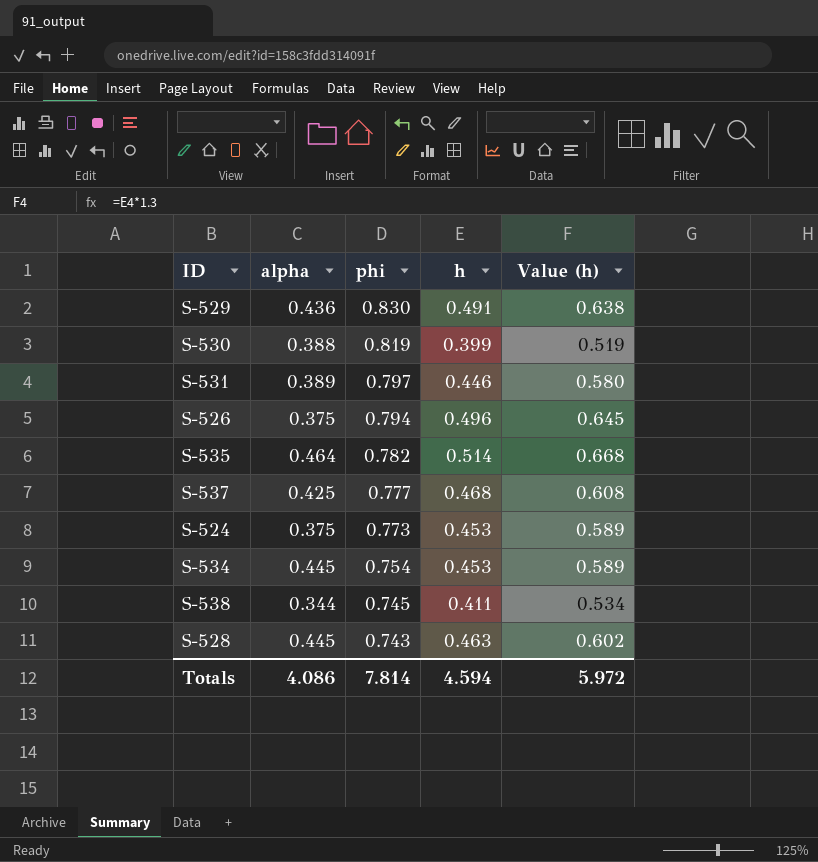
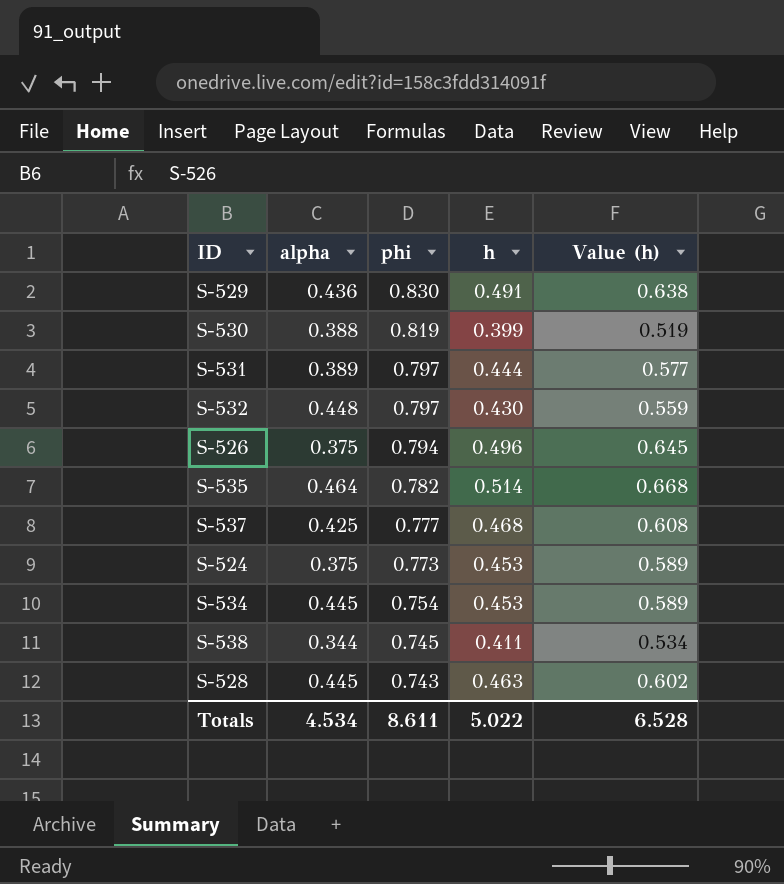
S-531 | h: 0.446 -> 0.444
S-531 | Value (h): 0.580 -> 0.577
row S-532: none -> 0.448 | 0.797 | 0.430 | 0.559
Totals | alpha: 4.086 -> 4.534
Totals | phi: 7.814 -> 8.611
Totals | h: 4.594 -> 5.022
Totals | Value (h): 5.972 -> 6.528

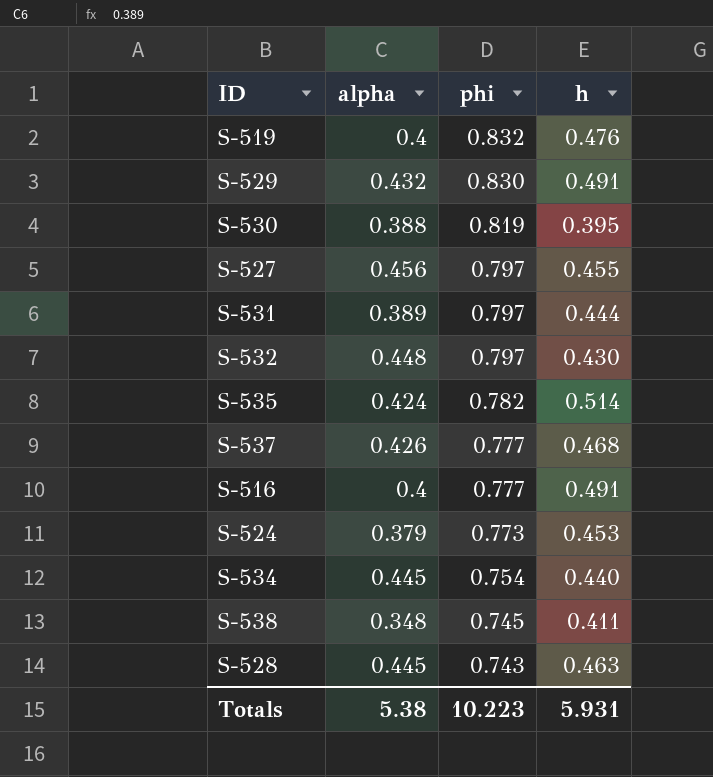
column Value (h) | formula: [h] * 1.3 -> none
row S-526: 0.375 | 0.794 | 0.496 | 0.645 -> none
row S-519: none -> 0.4 | 0.832 | 0.476
S-529 | alpha: 0.436 -> 0.432
S-530 | h: 0.399 -> 0.395
row S-527: none -> 0.456 | 0.797 | 0.455
S-535 | alpha: 0.464 -> 0.424
S-537 | alpha: 0.425 -> 0.426
row S-516: none -> 0.4 | 0.777 | 0.491
S-524 | alpha: 0.375 -> 0.379
S-534 | h: 0.453 -> 0.440
S-538 | alpha: 0.344 -> 0.348
Totals | alpha: 4.534 -> 5.38
Totals | phi: 8.611 -> 10.223
Totals | h: 5.022 -> 5.931

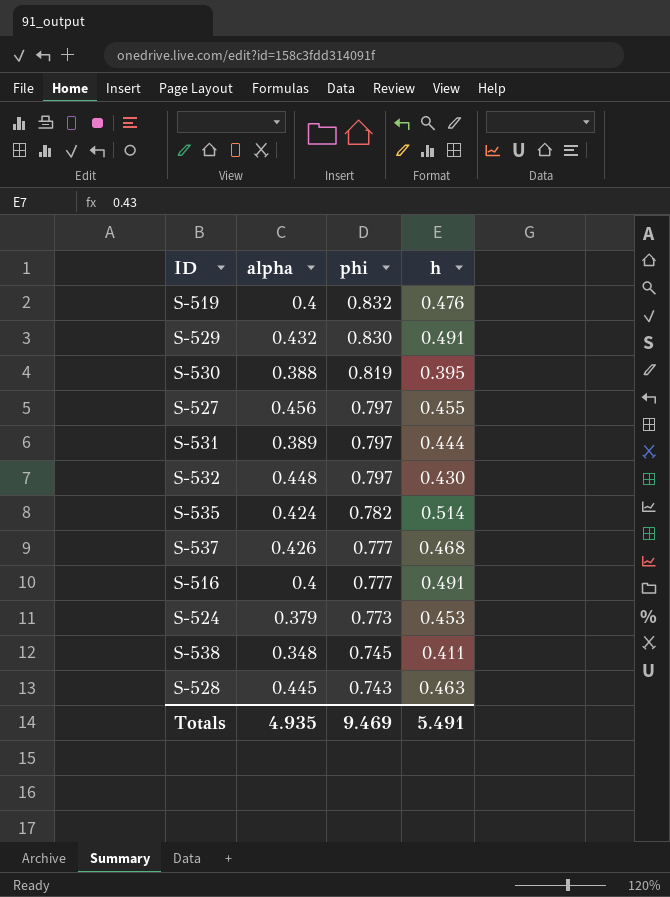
row S-534: 0.445 | 0.754 | 0.440 -> none
Totals | alpha: 5.38 -> 4.935
Totals | phi: 10.223 -> 9.469
Totals | h: 5.931 -> 5.491

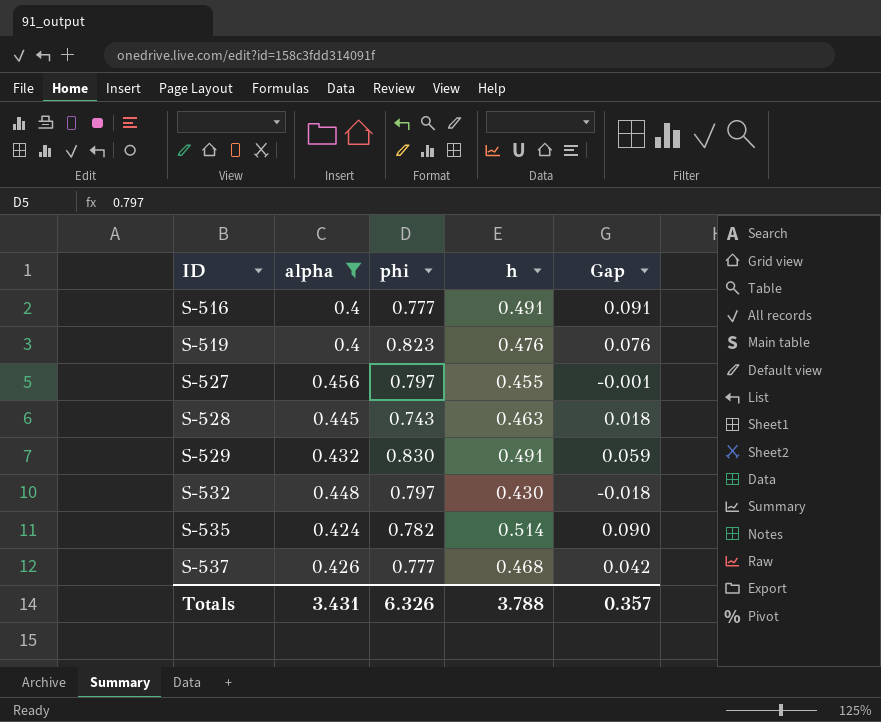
filter: none -> alpha >= 0.4
row order: phi descending -> ID ascending
column Gap | formula: none -> [h] - [alpha]
S-519 | phi: 0.832 -> 0.823
Totals | alpha: 4.935 -> 3.431
Totals | phi: 9.469 -> 6.326
Totals | h: 5.491 -> 3.788

